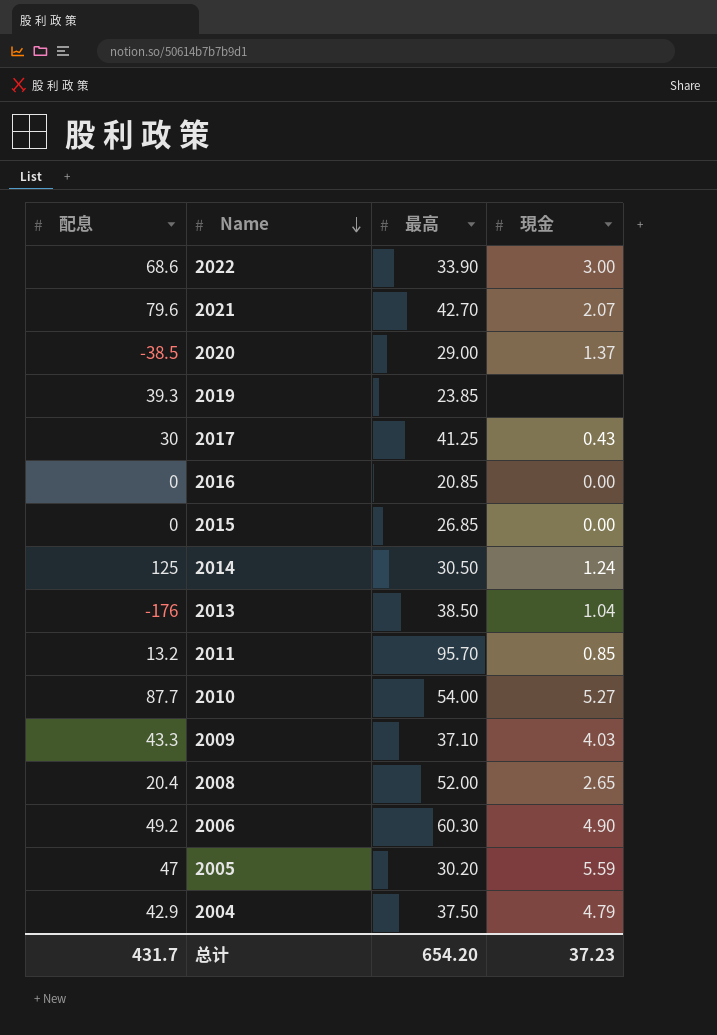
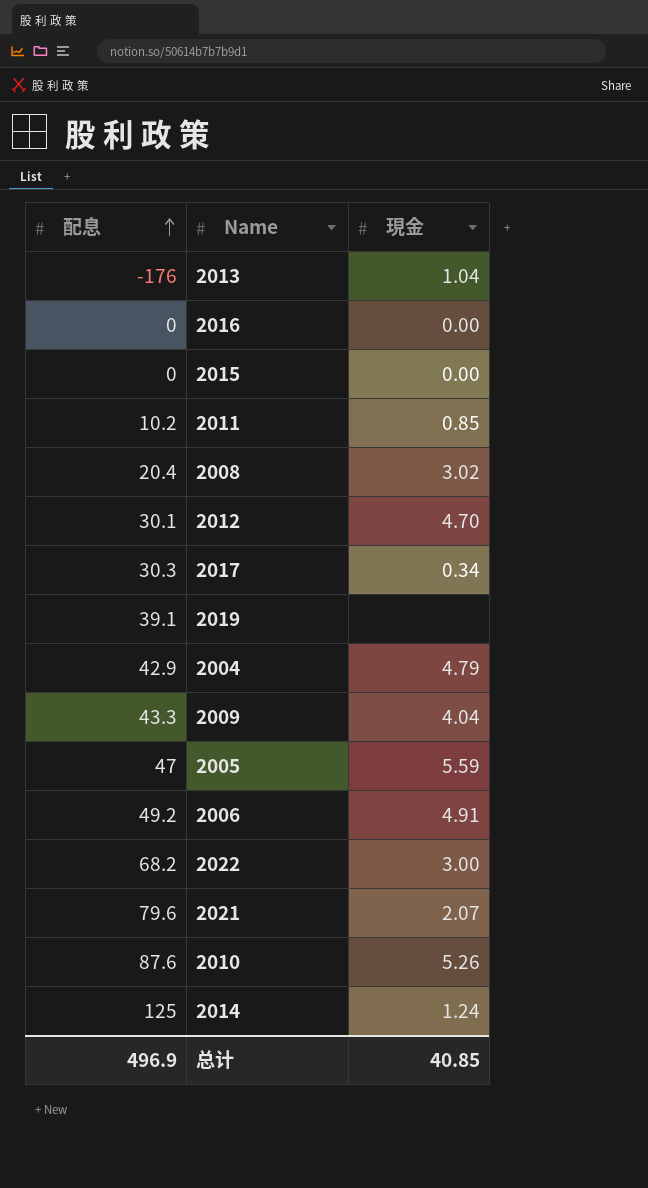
row order: Name descending -> 配息 ascending
column 最高 | position: 3 -> none
row 2020: -38.5 | 29.00 | 1.37 -> none
2011 | 配息: 13.2 -> 10.2
2008 | 現金: 2.65 -> 3.02
row 2012: none -> 30.1 | 4.70
2017 | 配息: 30 -> 30.3
2017 | 現金: 0.43 -> 0.34
2019 | 配息: 39.3 -> 39.1
2009 | 現金: 4.03 -> 4.04
2006 | 現金: 4.90 -> 4.91
2022 | 配息: 68.6 -> 68.2
2010 | 配息: 87.7 -> 87.6
2010 | 現金: 5.27 -> 5.26
总计 | 配息: 431.7 -> 496.9
总计 | 現金: 37.23 -> 40.85

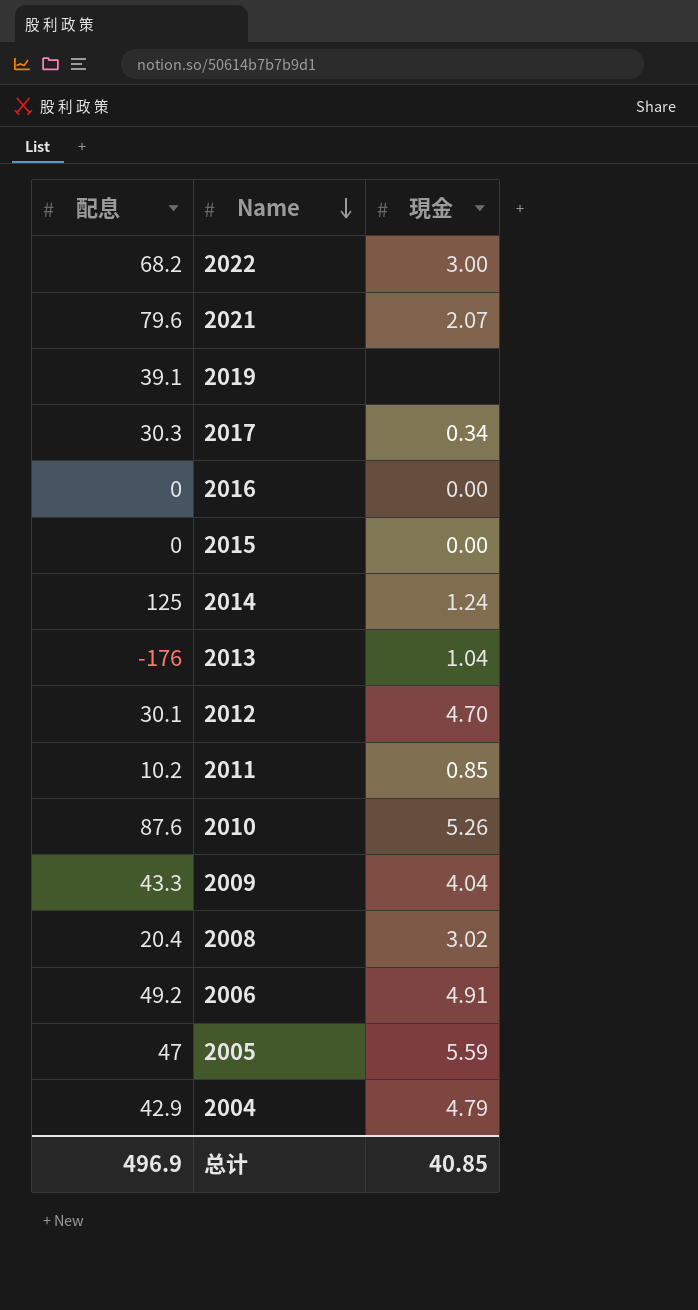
row order: 配息 ascending -> Name descending

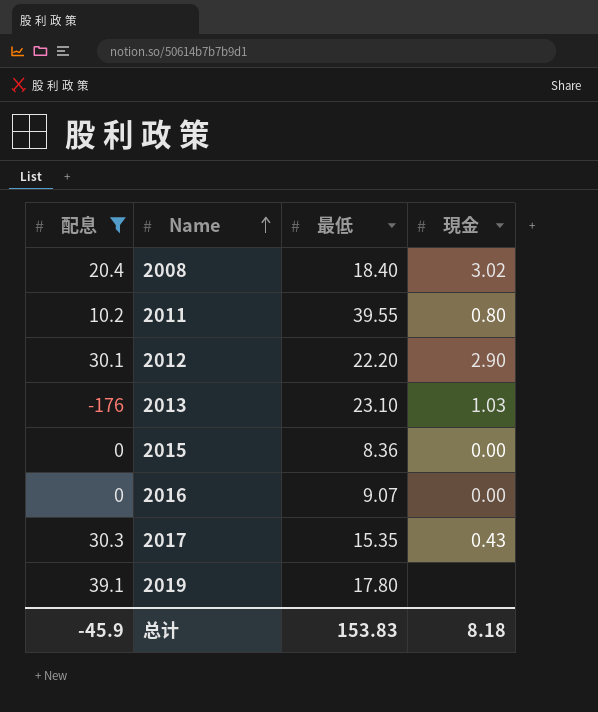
filter: none -> 配息 <= 39.1
row order: Name descending -> Name ascending
column 最低 | position: none -> 3
2011 | 現金: 0.85 -> 0.80
2012 | 現金: 4.70 -> 2.90
2013 | 現金: 1.04 -> 1.03
2017 | 現金: 0.34 -> 0.43
总计 | 配息: 496.9 -> -45.9
总计 | 現金: 40.85 -> 8.18

